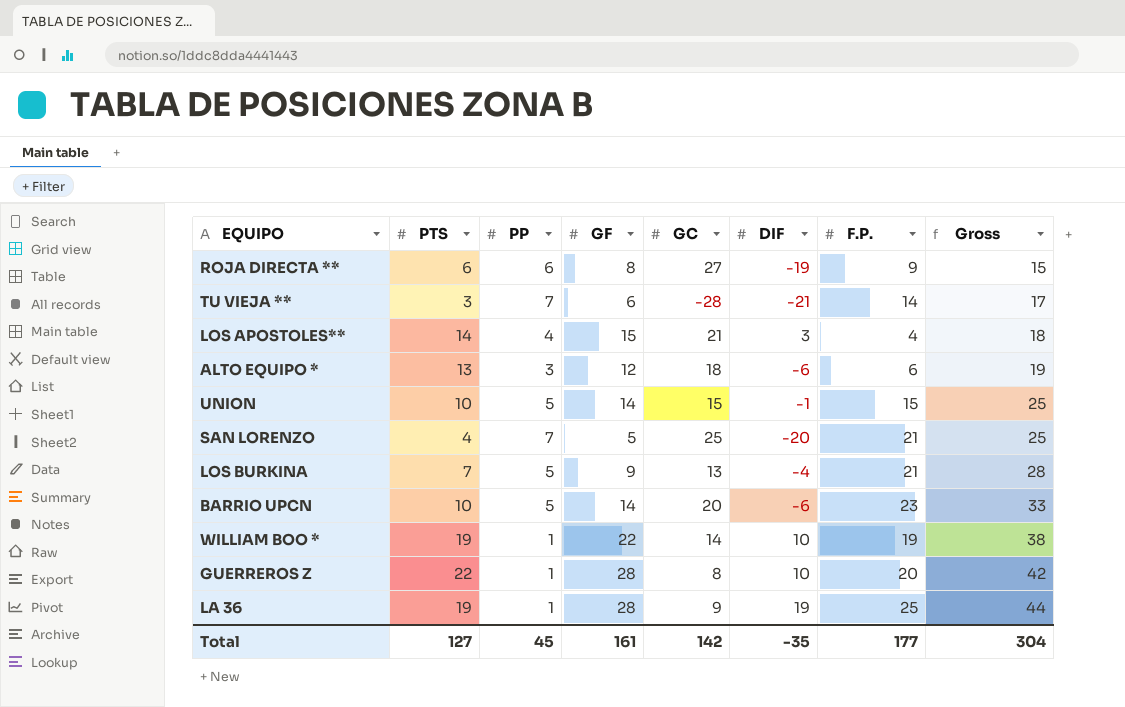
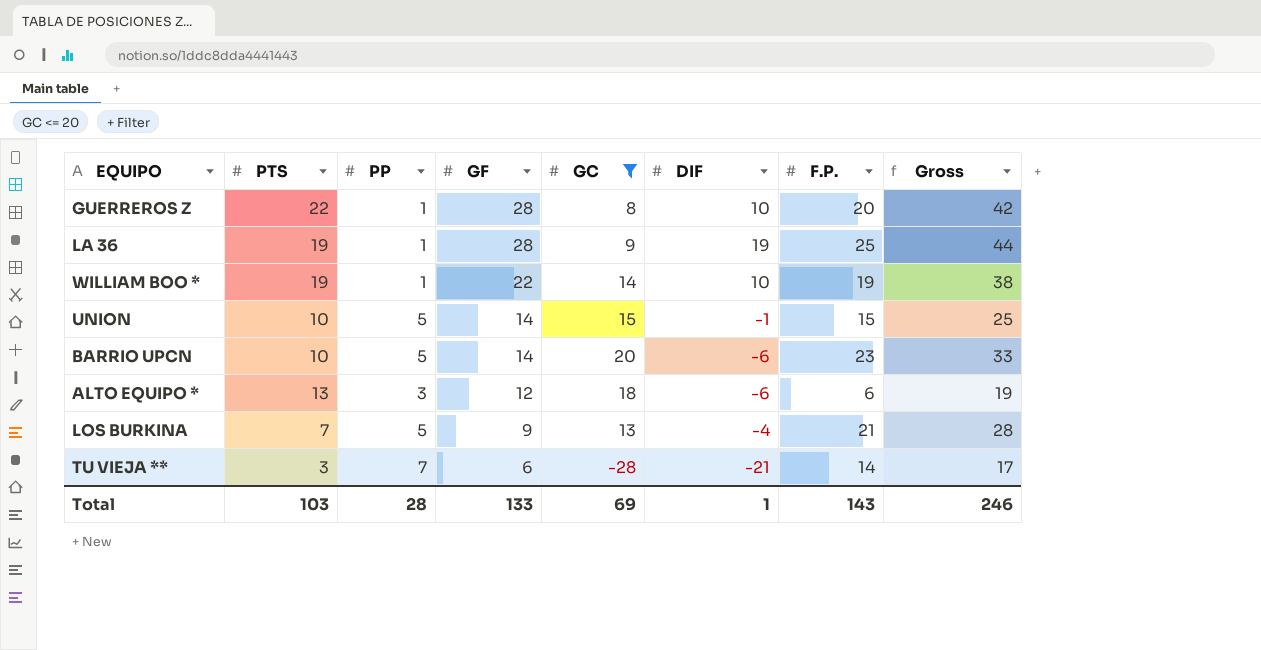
filter: none -> GC <= 20
row order: Gross ascending -> GF descending
Total | PTS: 127 -> 103
Total | PP: 45 -> 28
Total | GF: 161 -> 133
Total | GC: 142 -> 69
Total | DIF: -35 -> 1
Total | F.P.: 177 -> 143
Total | Gross: 304 -> 246

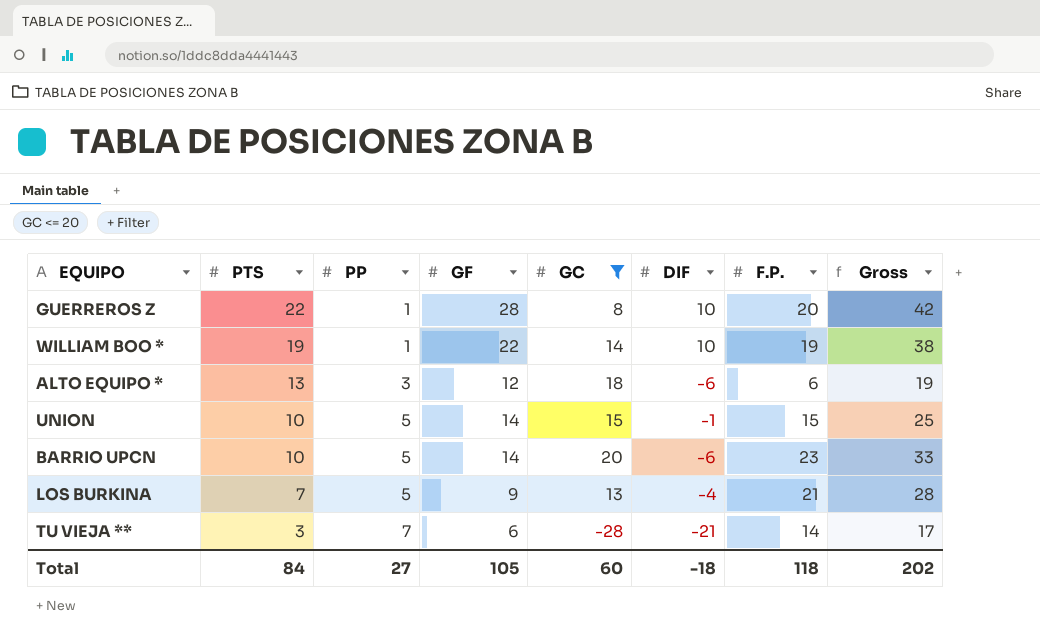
row order: GF descending -> PTS descending
row LA 36: 19 | 1 | 28 | 9 | 19 | 25 | 44 -> none
Total | PTS: 103 -> 84
Total | PP: 28 -> 27
Total | GF: 133 -> 105
Total | GC: 69 -> 60
Total | DIF: 1 -> -18
Total | F.P.: 143 -> 118
Total | Gross: 246 -> 202

